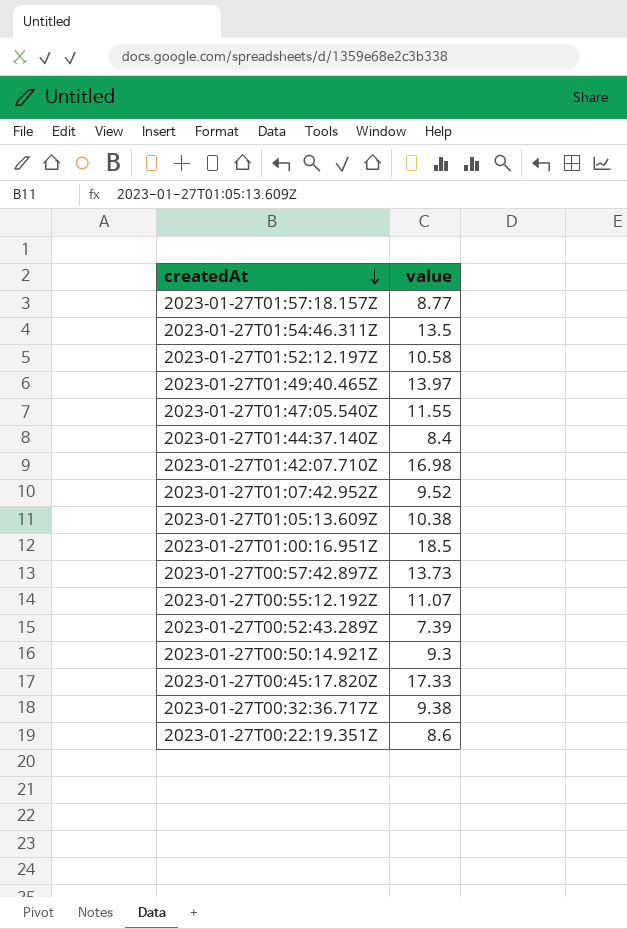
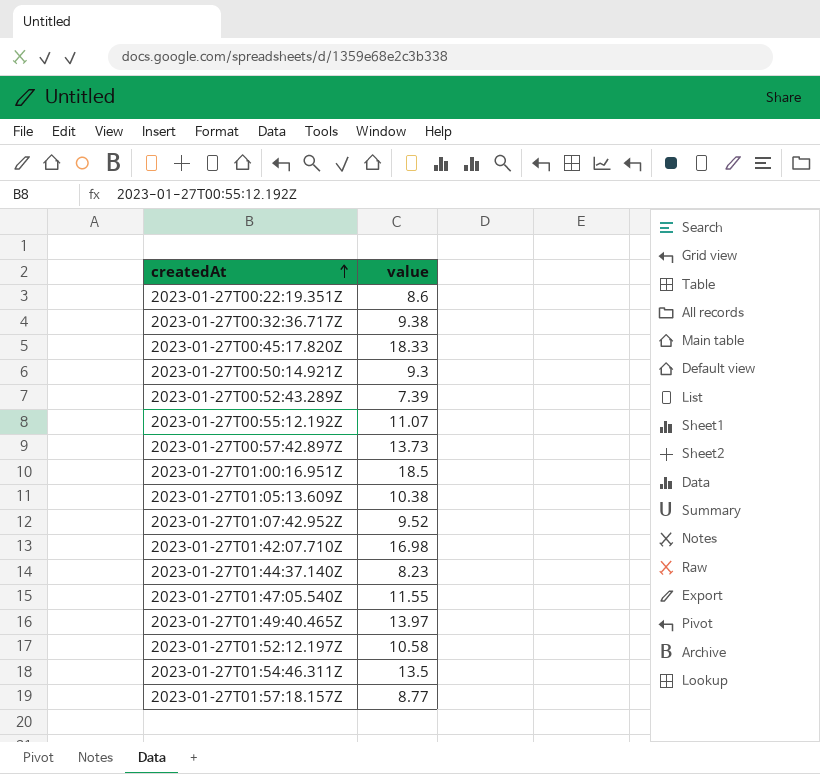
row order: createdAt descending -> createdAt ascending
2023-01-27T00:45:17.820Z | value: 17.33 -> 18.33
2023-01-27T01:44:37.140Z | value: 8.4 -> 8.23

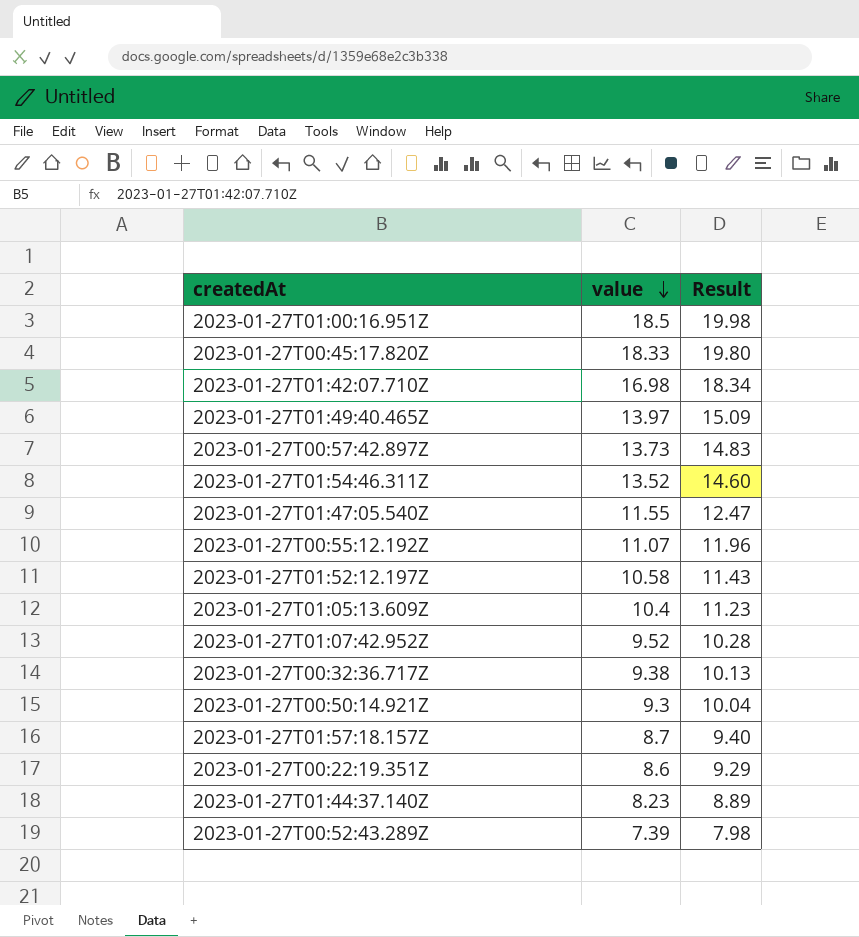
row order: createdAt ascending -> value descending
column Result | formula: none -> [value] * 1.08
2023-01-27T01:54:46.311Z | value: 13.5 -> 13.52
2023-01-27T01:05:13.609Z | value: 10.38 -> 10.4
2023-01-27T01:57:18.157Z | value: 8.77 -> 8.7

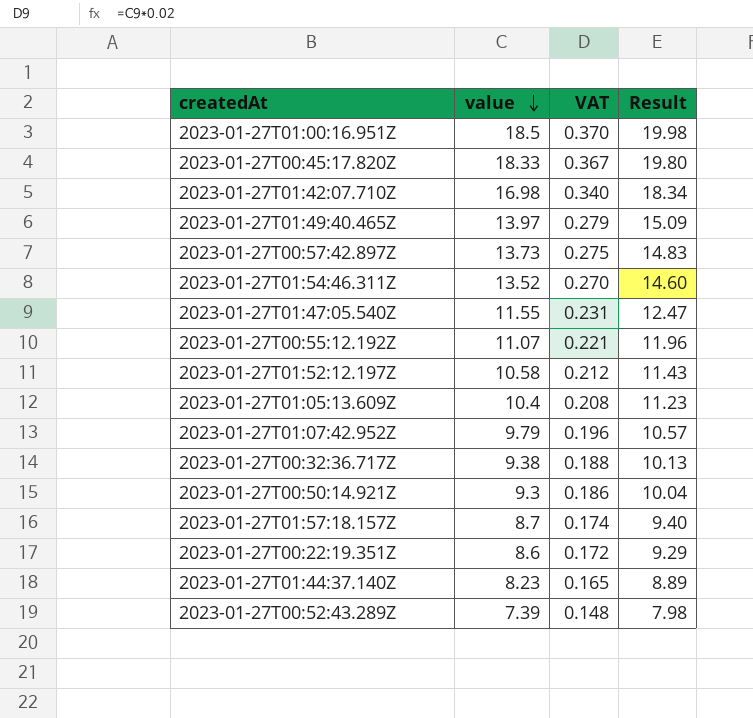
column VAT | formula: none -> [value] * 0.02
2023-01-27T01:07:42.952Z | value: 9.52 -> 9.79
2023-01-27T01:07:42.952Z | Result: 10.28 -> 10.57

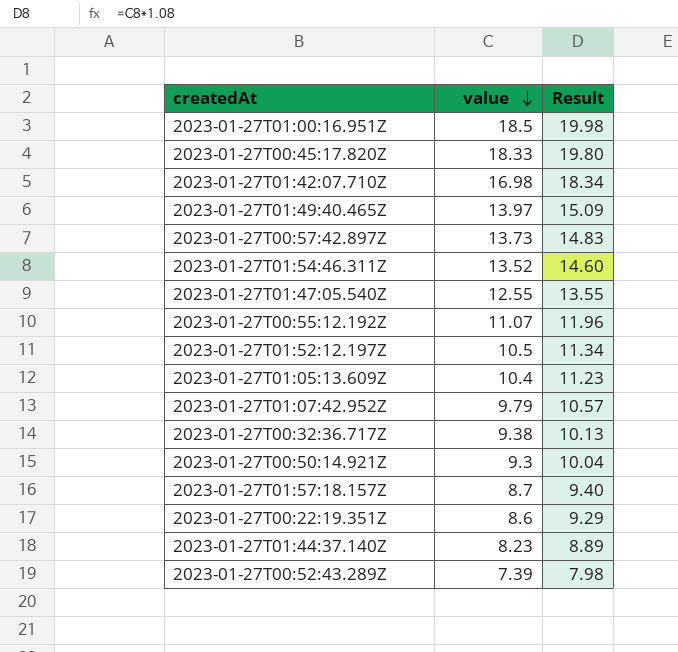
column VAT | formula: [value] * 0.02 -> none
2023-01-27T01:47:05.540Z | value: 11.55 -> 12.55
2023-01-27T01:47:05.540Z | Result: 12.47 -> 13.55
2023-01-27T01:52:12.197Z | value: 10.58 -> 10.5
2023-01-27T01:52:12.197Z | Result: 11.43 -> 11.34

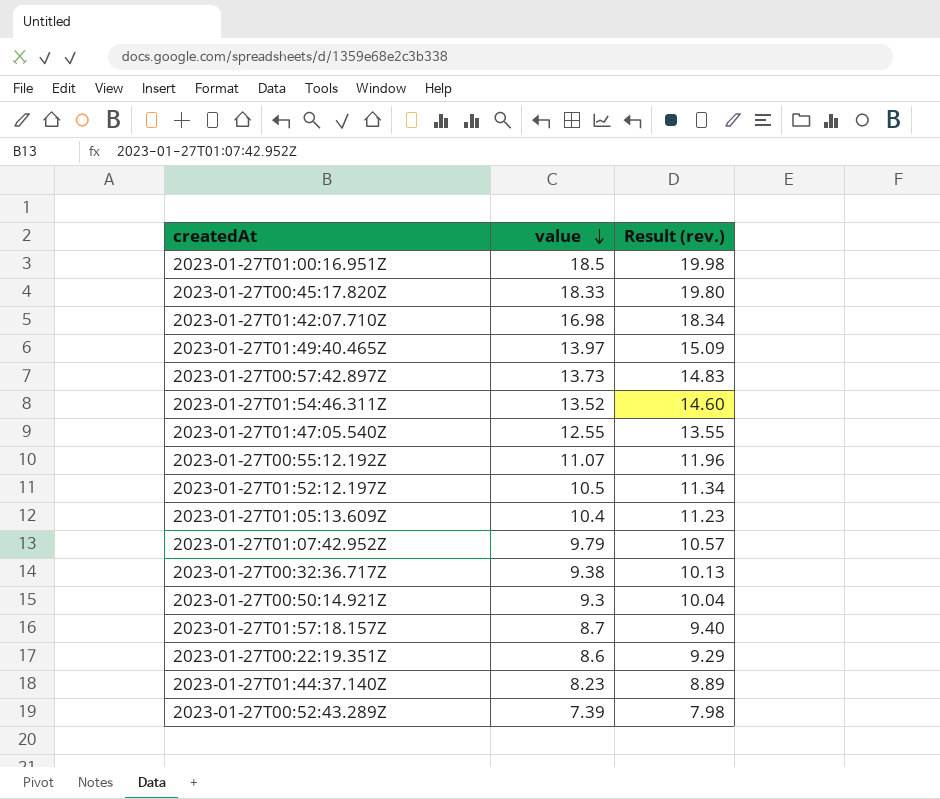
column name: Result -> Result (rev.)

